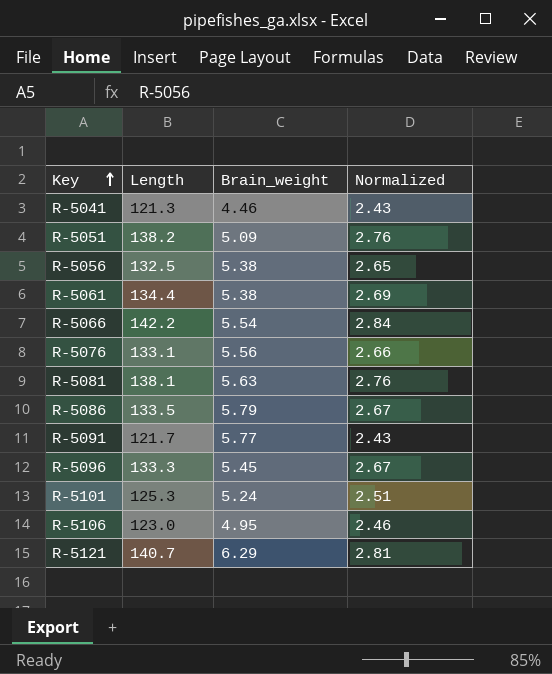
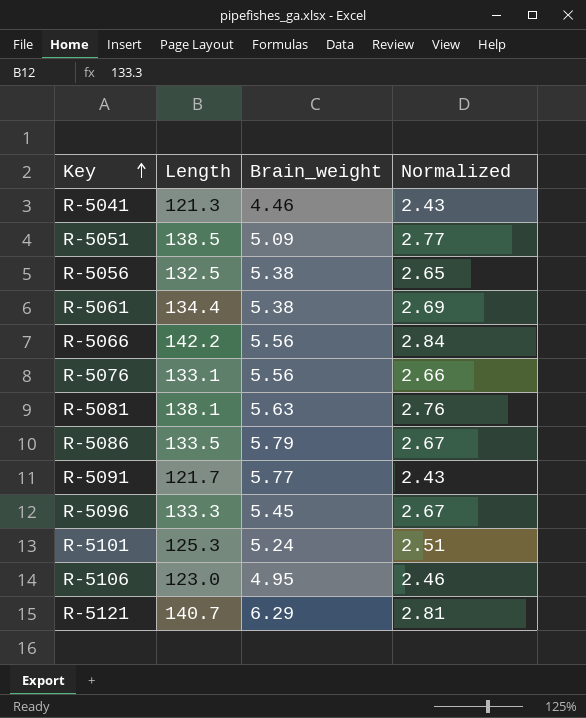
R-5051 | Length: 138.2 -> 138.5
R-5051 | Normalized: 2.76 -> 2.77
R-5066 | Brain_weight: 5.54 -> 5.56

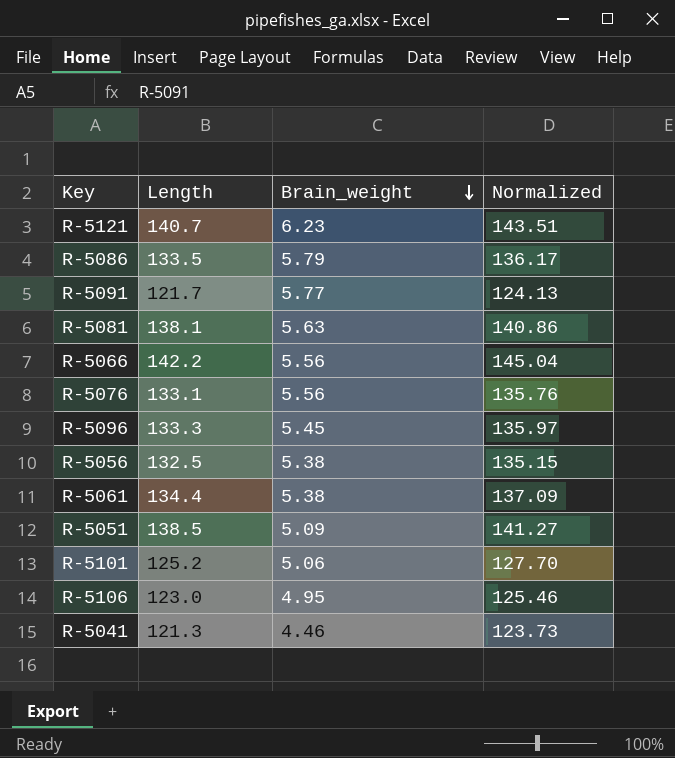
row order: Key ascending -> Brain_weight descending
column Normalized | formula: [Length] * 0.02 -> [Length] * 1.02
R-5121 | Brain_weight: 6.29 -> 6.23
R-5101 | Length: 125.3 -> 125.2
R-5101 | Brain_weight: 5.24 -> 5.06

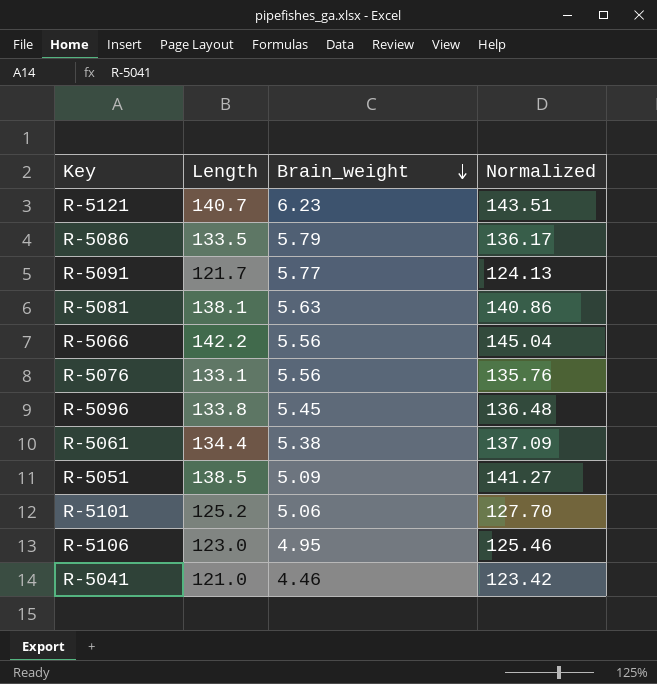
row R-5056: 132.5 | 5.38 | 135.15 -> none
R-5096 | Length: 133.3 -> 133.8
R-5096 | Normalized: 135.97 -> 136.48
R-5041 | Length: 121.3 -> 121.0
R-5041 | Normalized: 123.73 -> 123.42

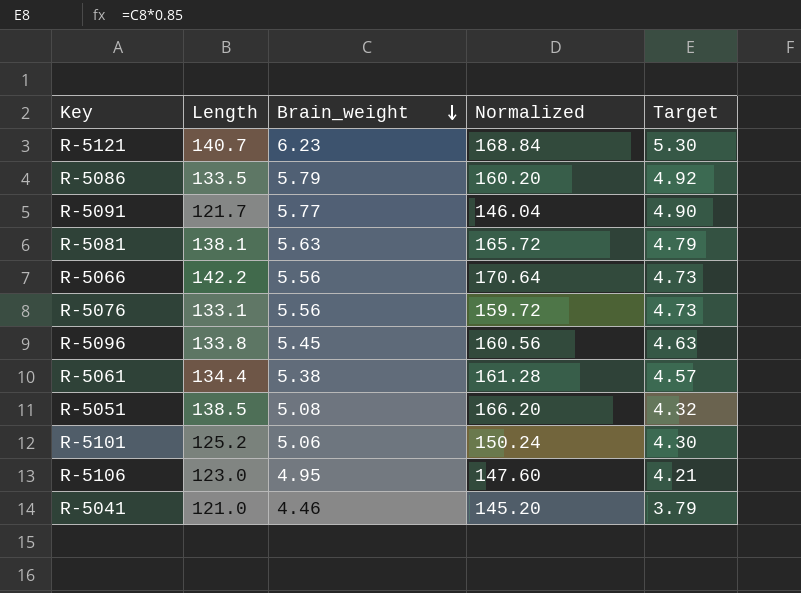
column Normalized | formula: [Length] * 1.02 -> [Length] * 1.2
column Target | formula: none -> [Brain_weight] * 0.85
R-5051 | Brain_weight: 5.09 -> 5.08

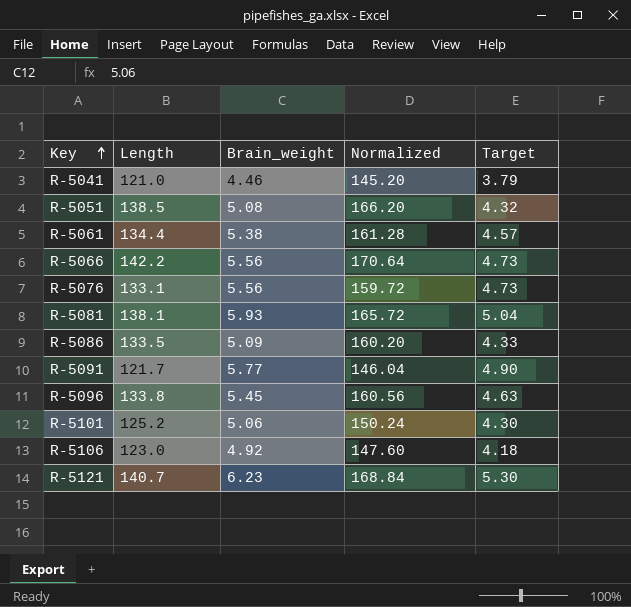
row order: Brain_weight descending -> Key ascending
R-5081 | Brain_weight: 5.63 -> 5.93
R-5081 | Target: 4.79 -> 5.04
R-5086 | Brain_weight: 5.79 -> 5.09
R-5086 | Target: 4.92 -> 4.33
R-5106 | Brain_weight: 4.95 -> 4.92
R-5106 | Target: 4.21 -> 4.18

